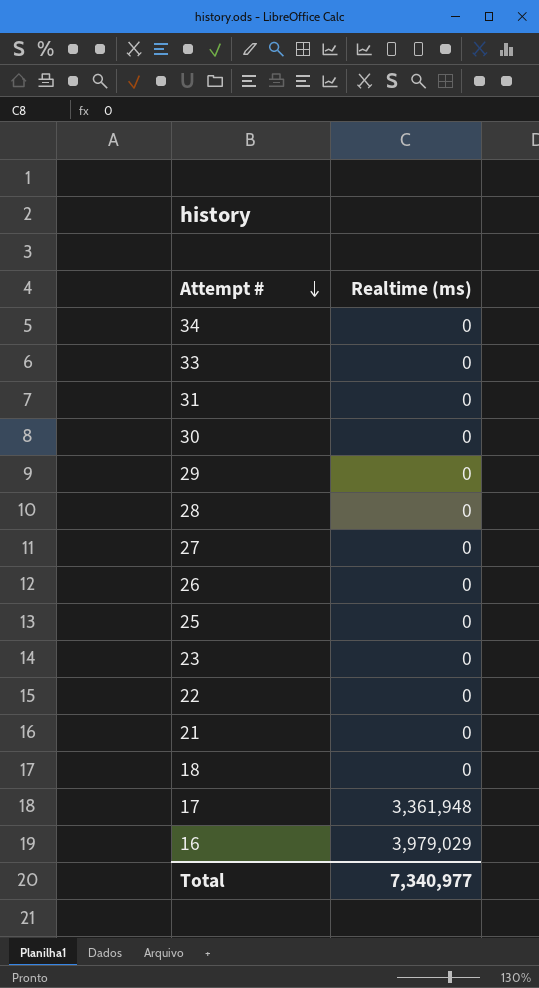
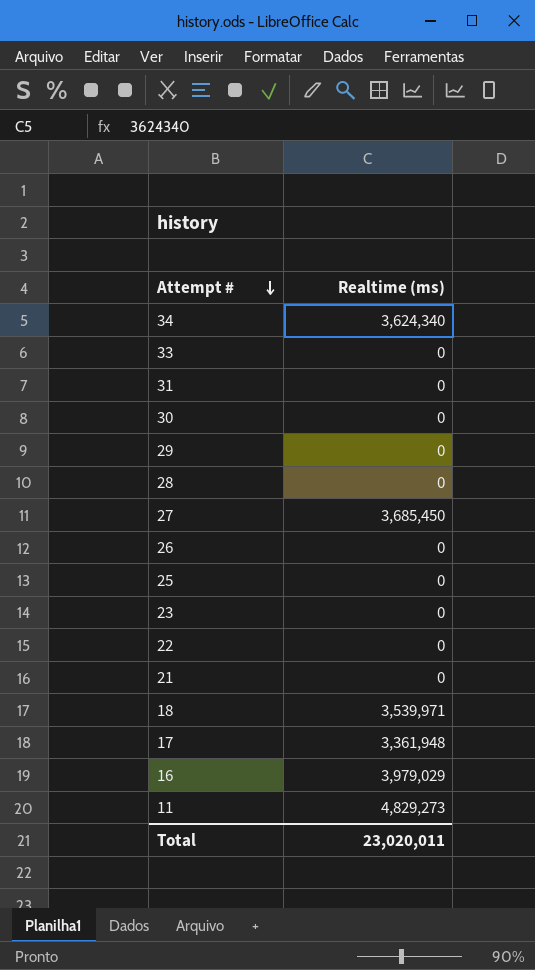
34 | Realtime (ms): 0 -> 3,624,340
27 | Realtime (ms): 0 -> 3,685,450
18 | Realtime (ms): 0 -> 3,539,971
row 11: none -> 4,829,273
Total | Realtime (ms): 7,340,977 -> 23,020,011

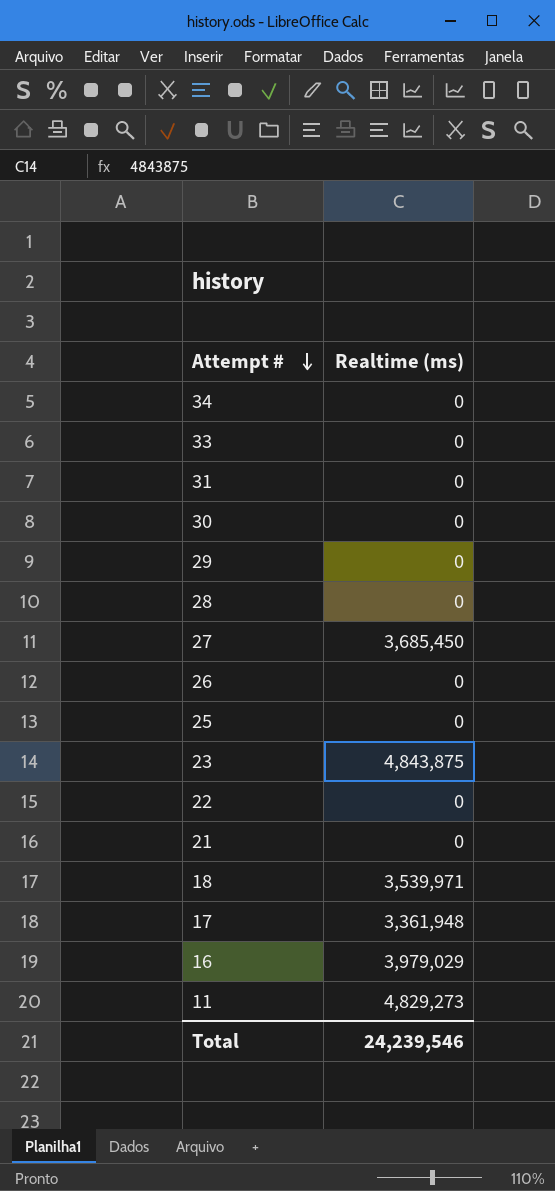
34 | Realtime (ms): 3,624,340 -> 0
23 | Realtime (ms): 0 -> 4,843,875
Total | Realtime (ms): 23,020,011 -> 24,239,546

